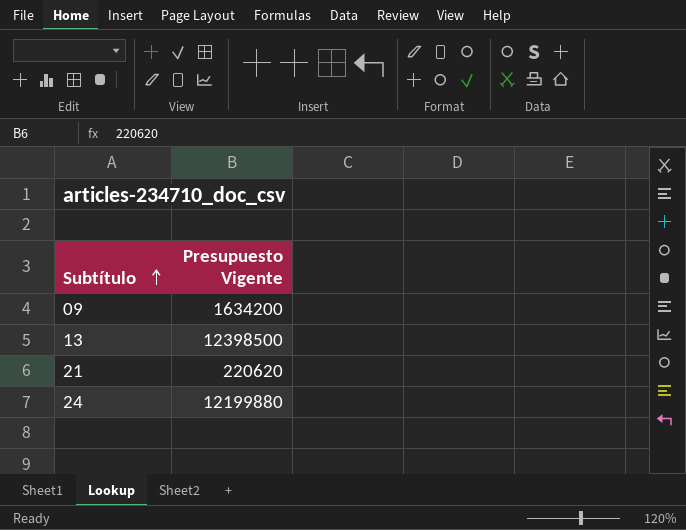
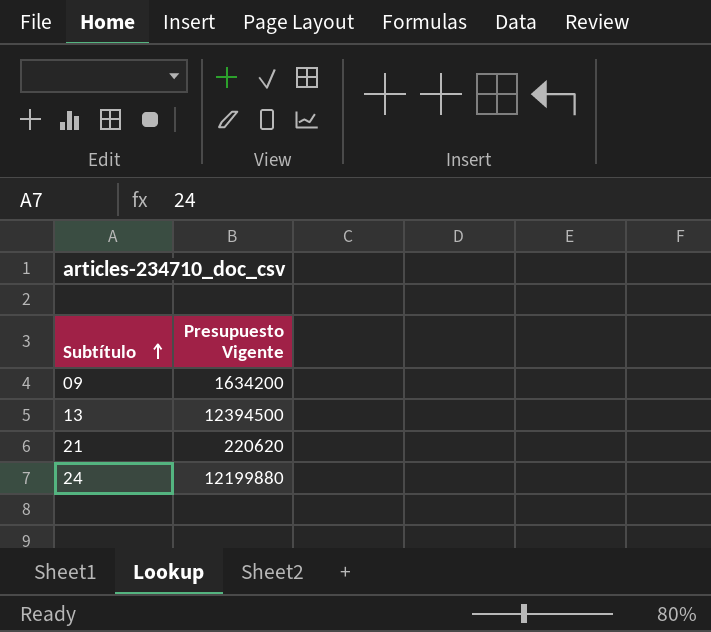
13 | Presupuesto Vigente: 12398500 -> 12394500

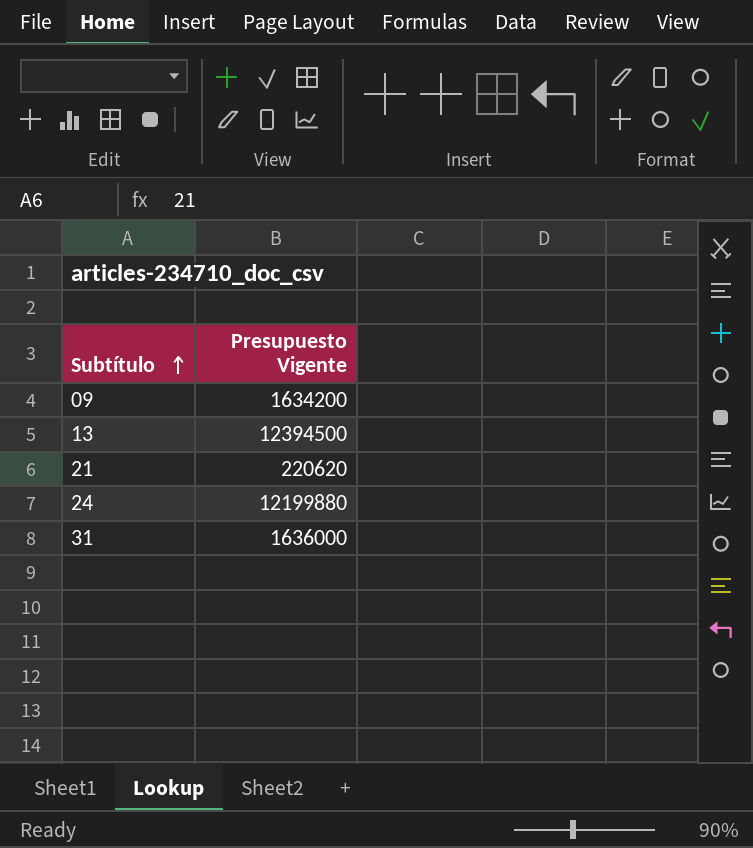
row 31: none -> 1636000

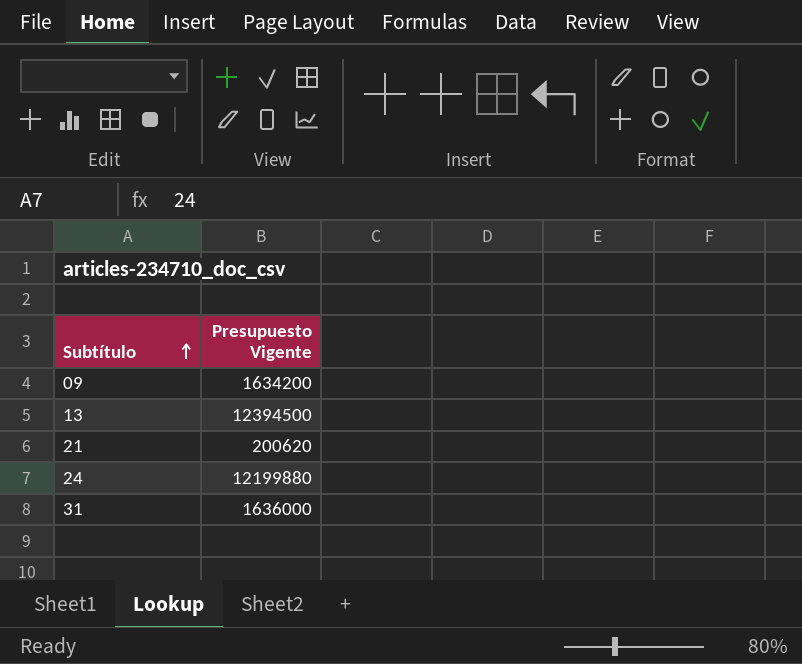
21 | Presupuesto Vigente: 220620 -> 200620

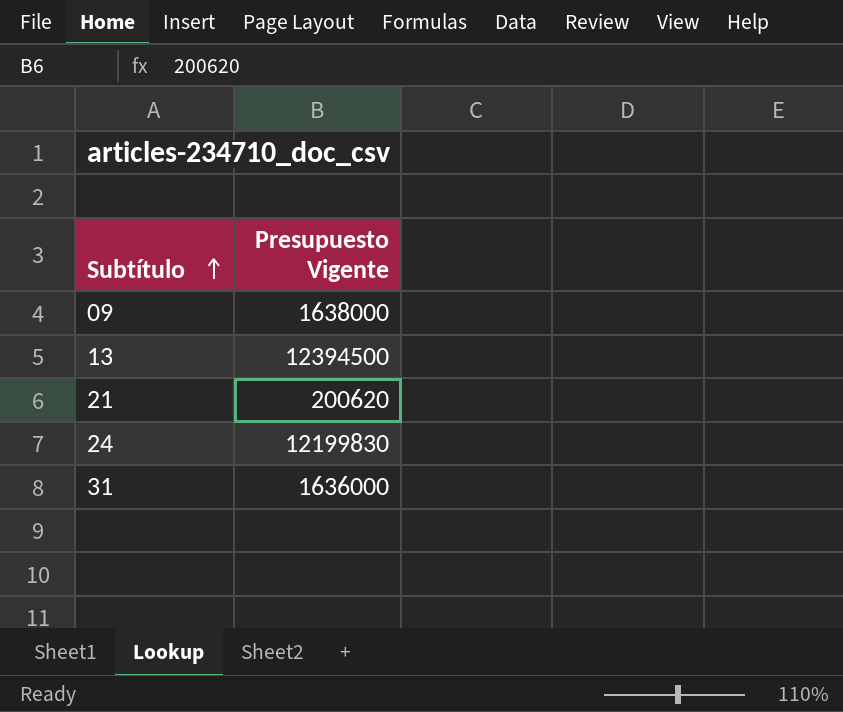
09 | Presupuesto Vigente: 1634200 -> 1638000
24 | Presupuesto Vigente: 12199880 -> 12199830

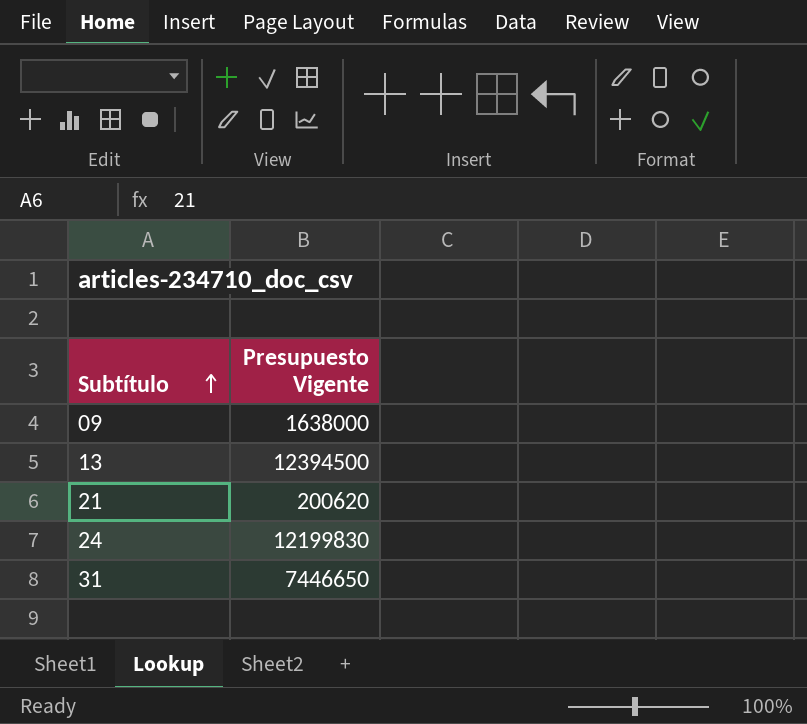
31 | Presupuesto Vigente: 1636000 -> 7446650

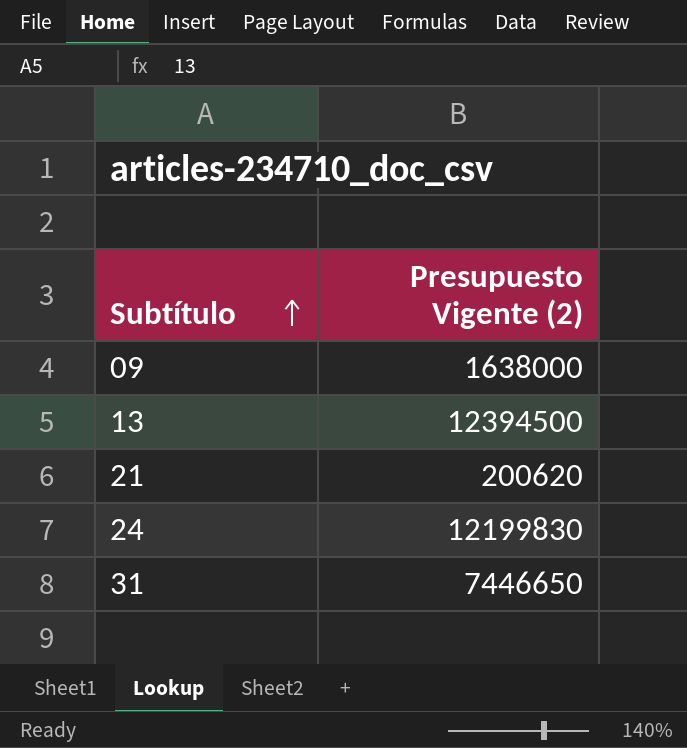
column name: Presupuesto Vigente -> Presupuesto Vigente (2)

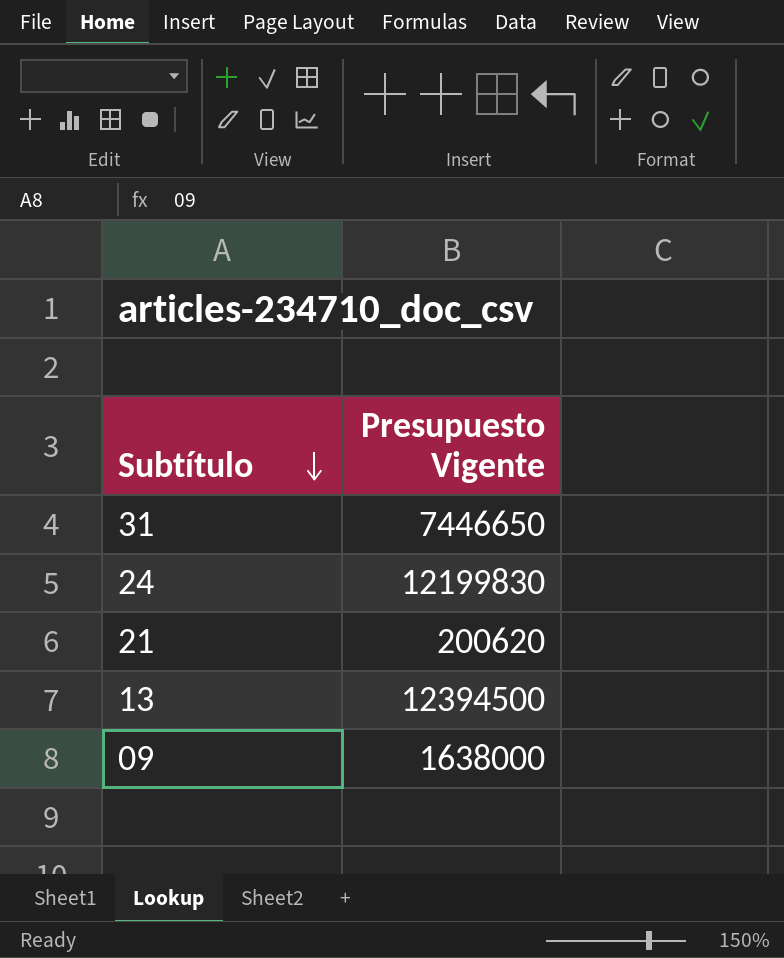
row order: Subtítulo ascending -> Subtítulo descending
column name: Presupuesto Vigente (2) -> Presupuesto Vigente

